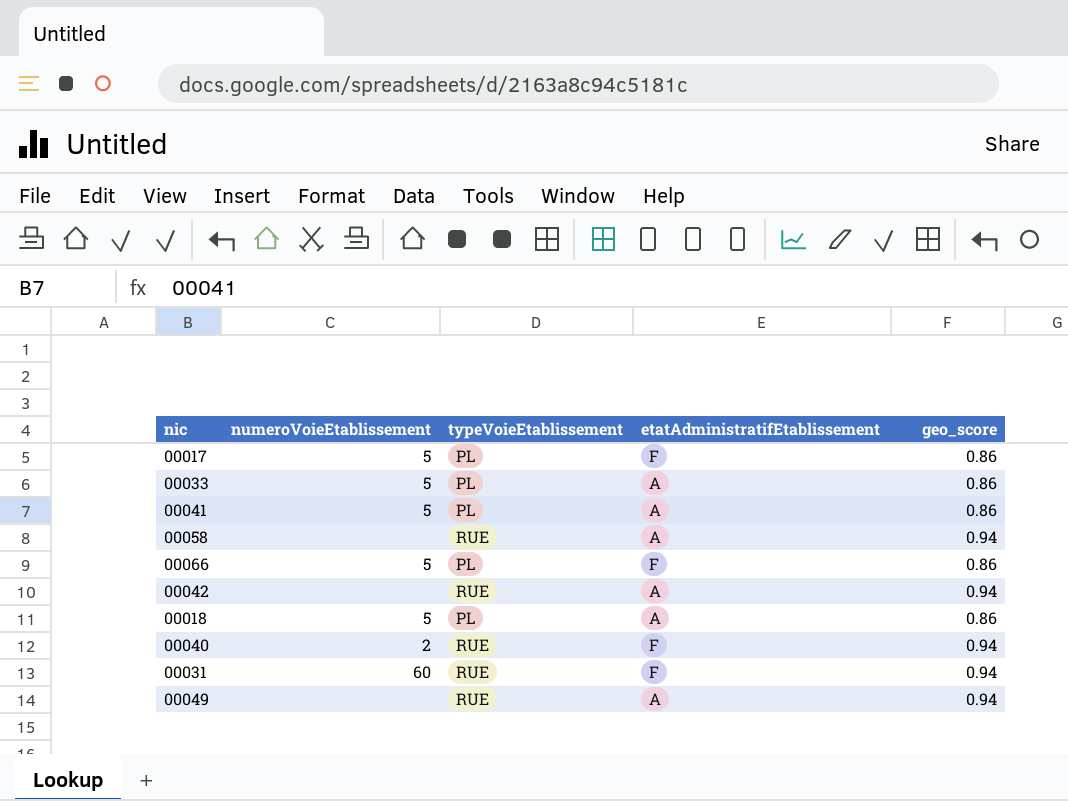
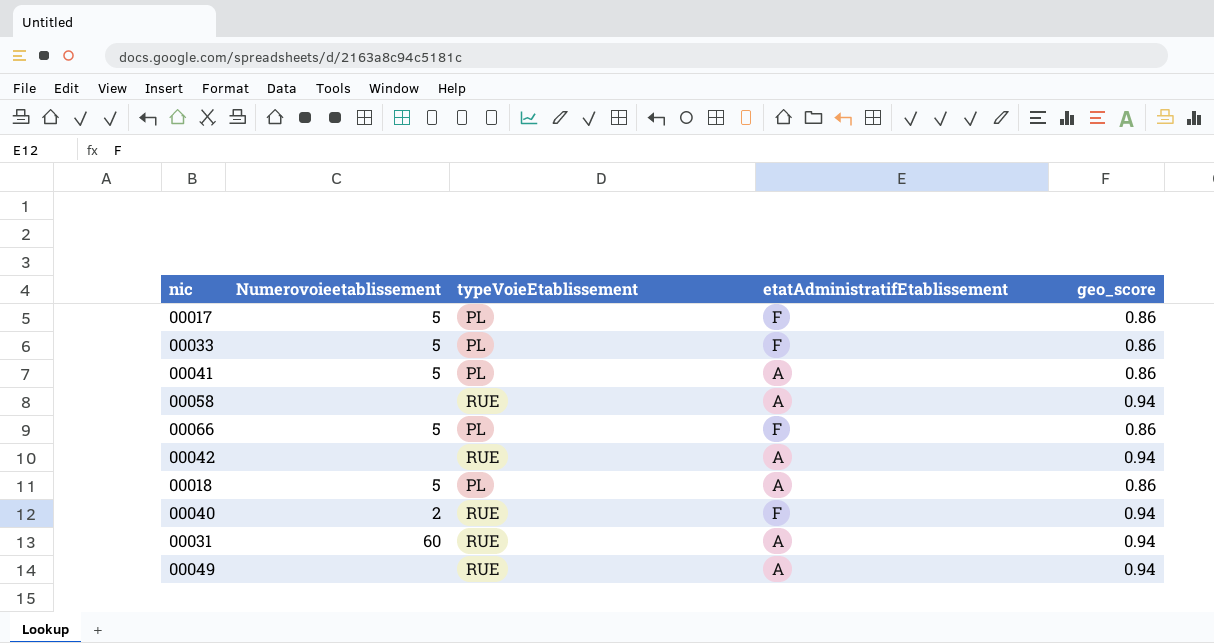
column name: numeroVoieEtablissement -> Numerovoieetablissement
00033 | etatAdministratifEtablissement: A -> F
00031 | etatAdministratifEtablissement: F -> A

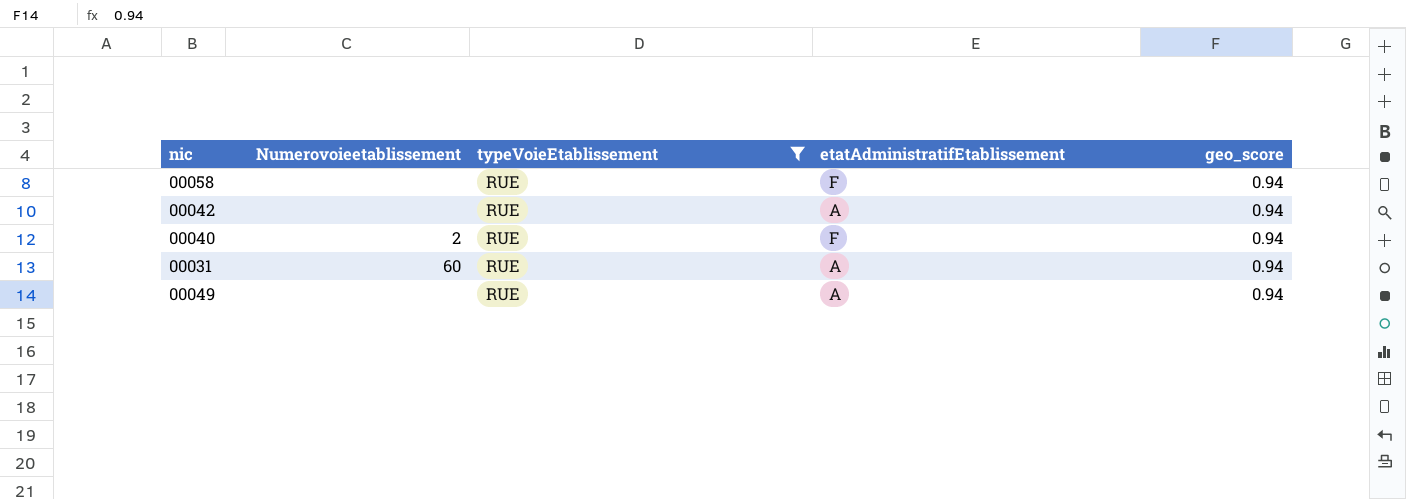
filter: none -> typeVoieEtablissement = RUE
00058 | etatAdministratifEtablissement: A -> F

